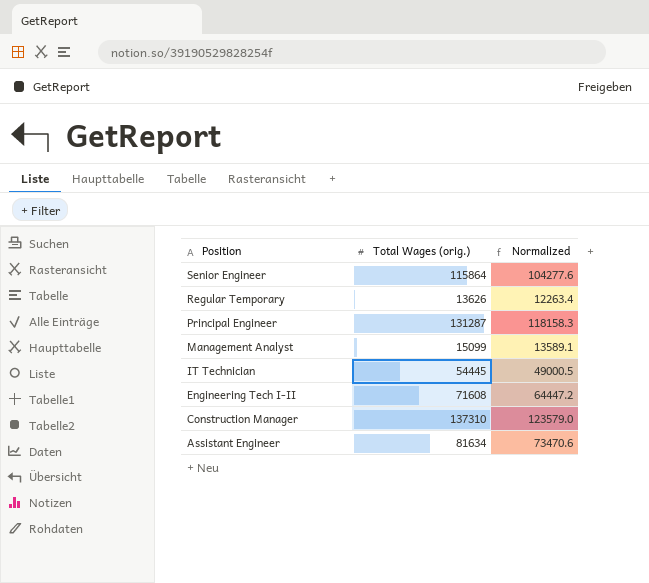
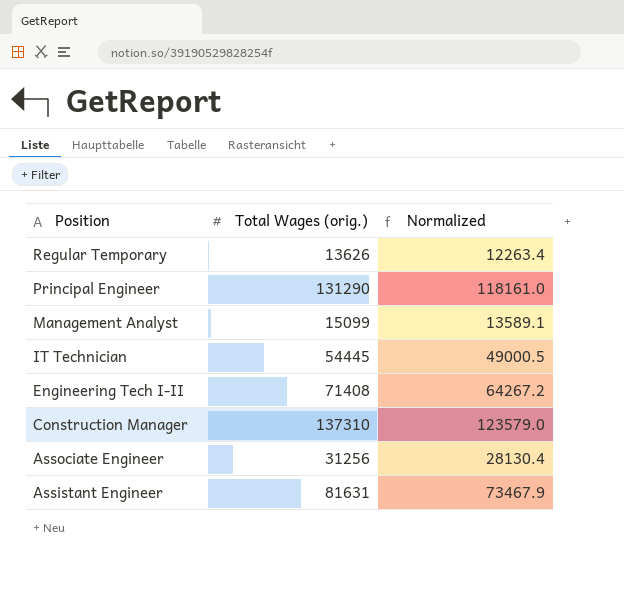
row Senior Engineer: 115864 | 104277.6 -> none
Principal Engineer | Total Wages (orig.): 131287 -> 131290
Principal Engineer | Normalized: 118158.3 -> 118161.0
Engineering Tech I-II | Total Wages (orig.): 71608 -> 71408
Engineering Tech I-II | Normalized: 64447.2 -> 64267.2
row Associate Engineer: none -> 31256 | 28130.4
Assistant Engineer | Total Wages (orig.): 81634 -> 81631
Assistant Engineer | Normalized: 73470.6 -> 73467.9

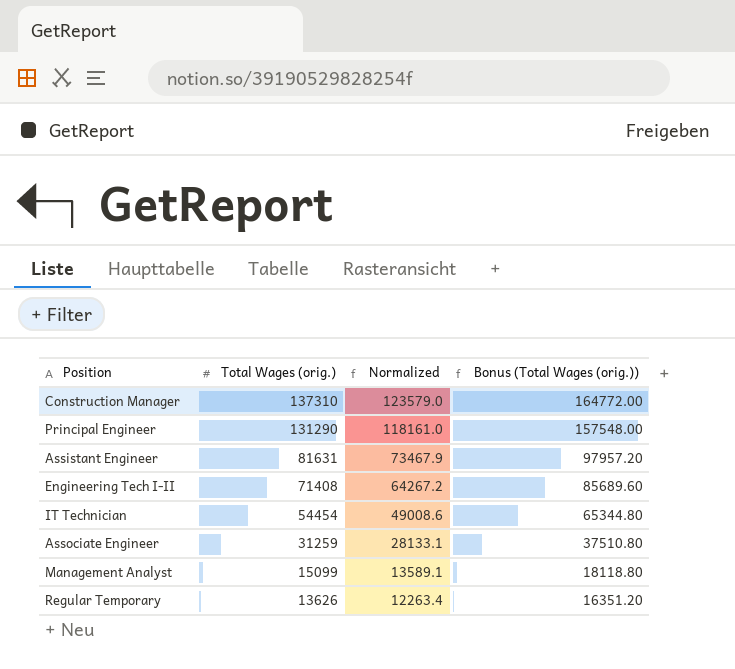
row order: Position descending -> Total Wages (orig.) descending
column Bonus (Total Wages (orig.)) | formula: none -> [Total Wages (orig.)] * 1.2
IT Technician | Total Wages (orig.): 54445 -> 54454
IT Technician | Normalized: 49000.5 -> 49008.6
Associate Engineer | Total Wages (orig.): 31256 -> 31259
Associate Engineer | Normalized: 28130.4 -> 28133.1

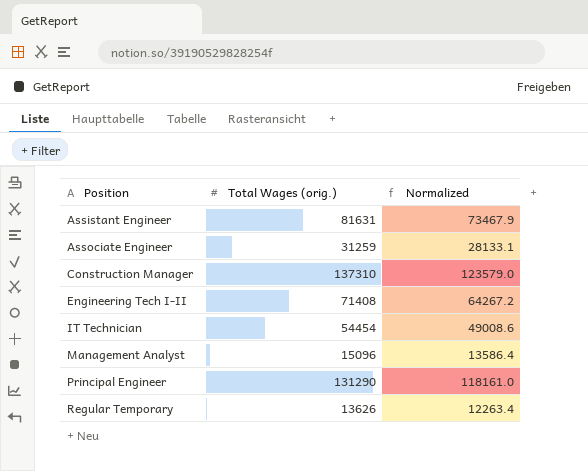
row order: Total Wages (orig.) descending -> Position ascending
column Bonus (Total Wages (orig.)) | formula: [Total Wages (orig.)] * 1.2 -> none
Management Analyst | Total Wages (orig.): 15099 -> 15096
Management Analyst | Normalized: 13589.1 -> 13586.4

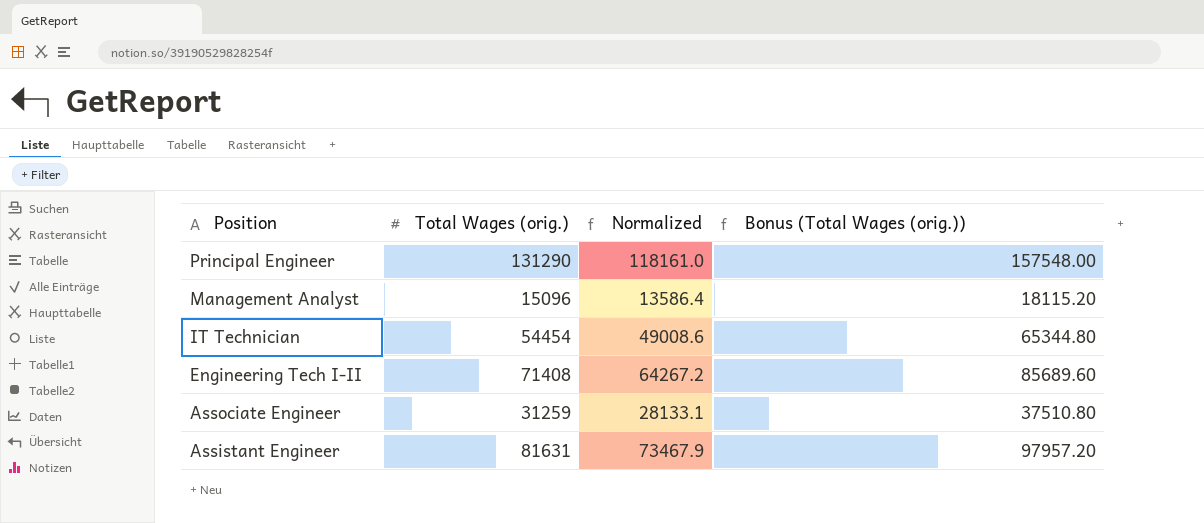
row order: Position ascending -> Position descending
column Bonus (Total Wages (orig.)) | formula: none -> [Total Wages (orig.)] * 1.2
row Construction Manager: 137310 | 123579.0 -> none
row Regular Temporary: 13626 | 12263.4 -> none

